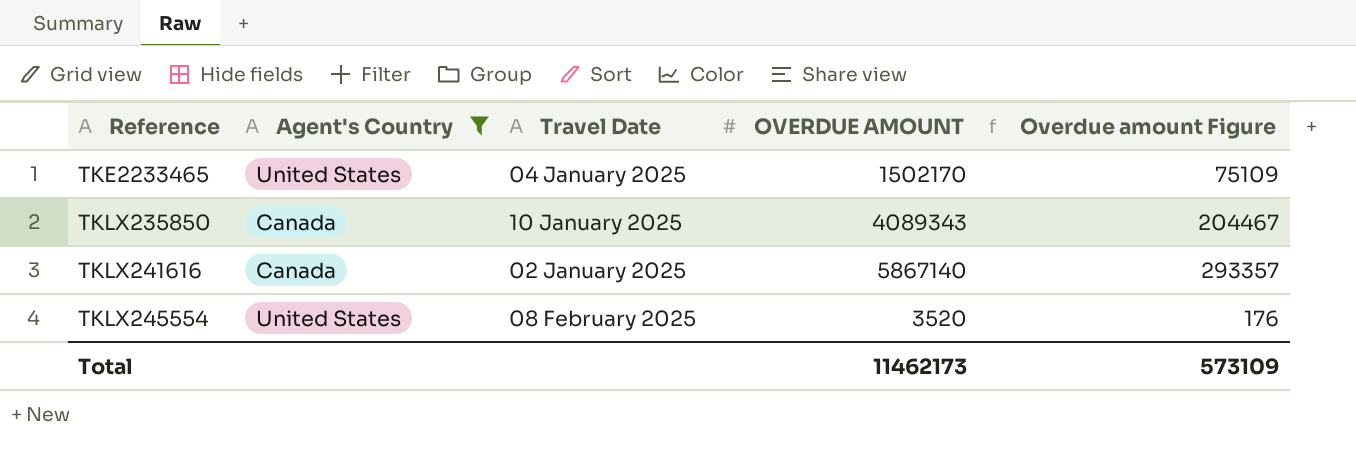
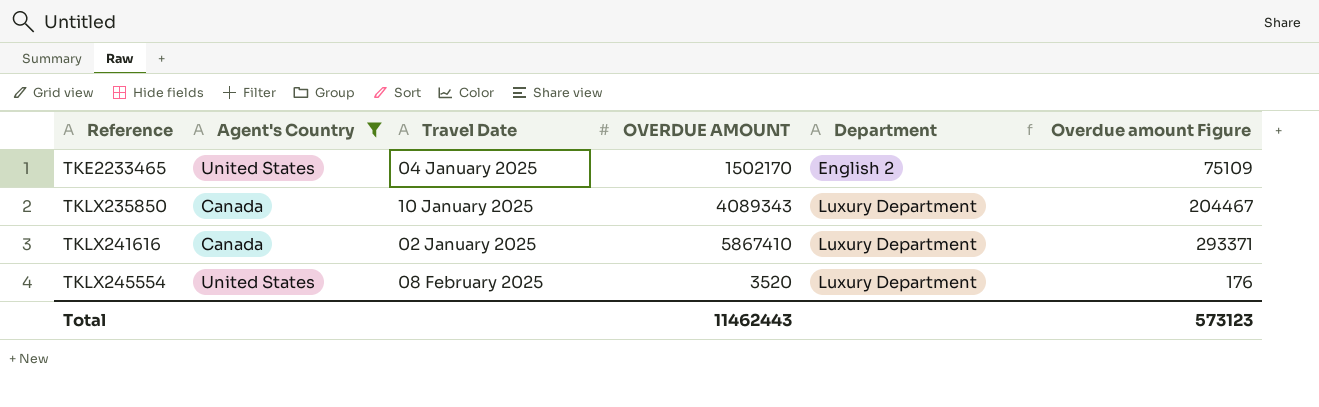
column Department | position: none -> 5
TKLX241616 | OVERDUE AMOUNT: 5867140 -> 5867410
TKLX241616 | Overdue amount Figure: 293357 -> 293371
Total | OVERDUE AMOUNT: 11462173 -> 11462443
Total | Overdue amount Figure: 573109 -> 573123

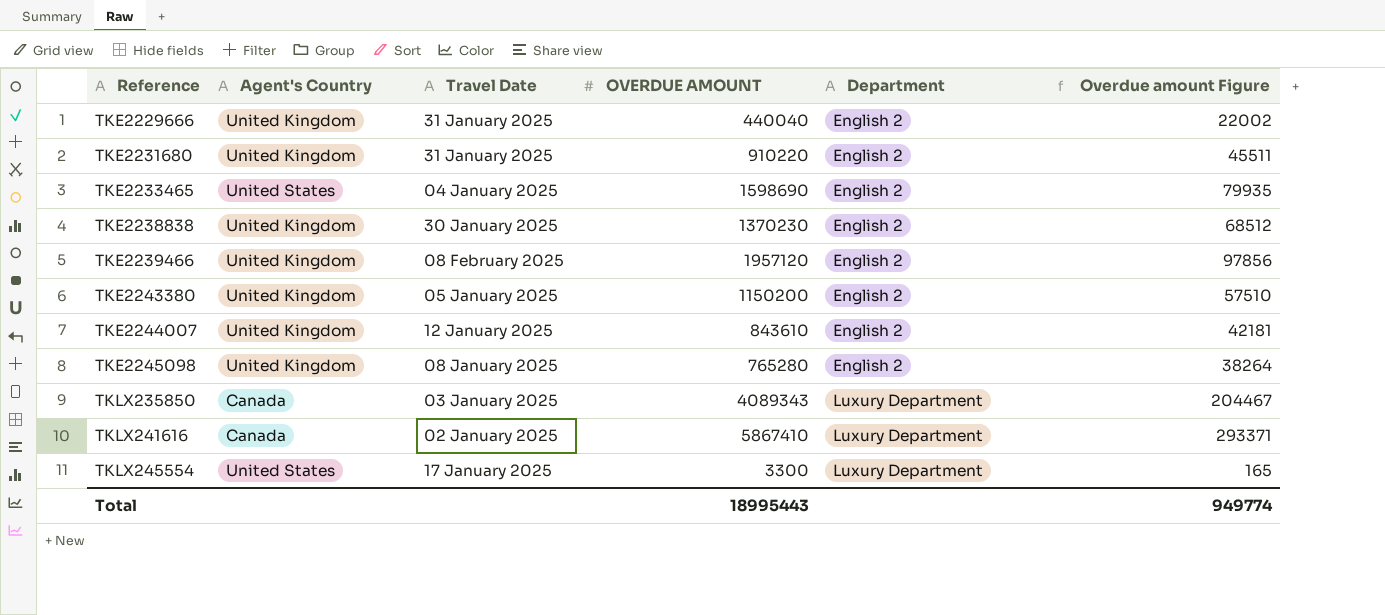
filter: Agent's Country != United Kingdom -> none
TKE2233465 | OVERDUE AMOUNT: 1502170 -> 1598690
TKE2233465 | Overdue amount Figure: 75109 -> 79935
TKLX235850 | Travel Date: 10 January 2025 -> 03 January 2025
TKLX245554 | Travel Date: 08 February 2025 -> 17 January 2025
TKLX245554 | OVERDUE AMOUNT: 3520 -> 3300
TKLX245554 | Overdue amount Figure: 176 -> 165
Total | OVERDUE AMOUNT: 11462443 -> 18995443
Total | Overdue amount Figure: 573123 -> 949774

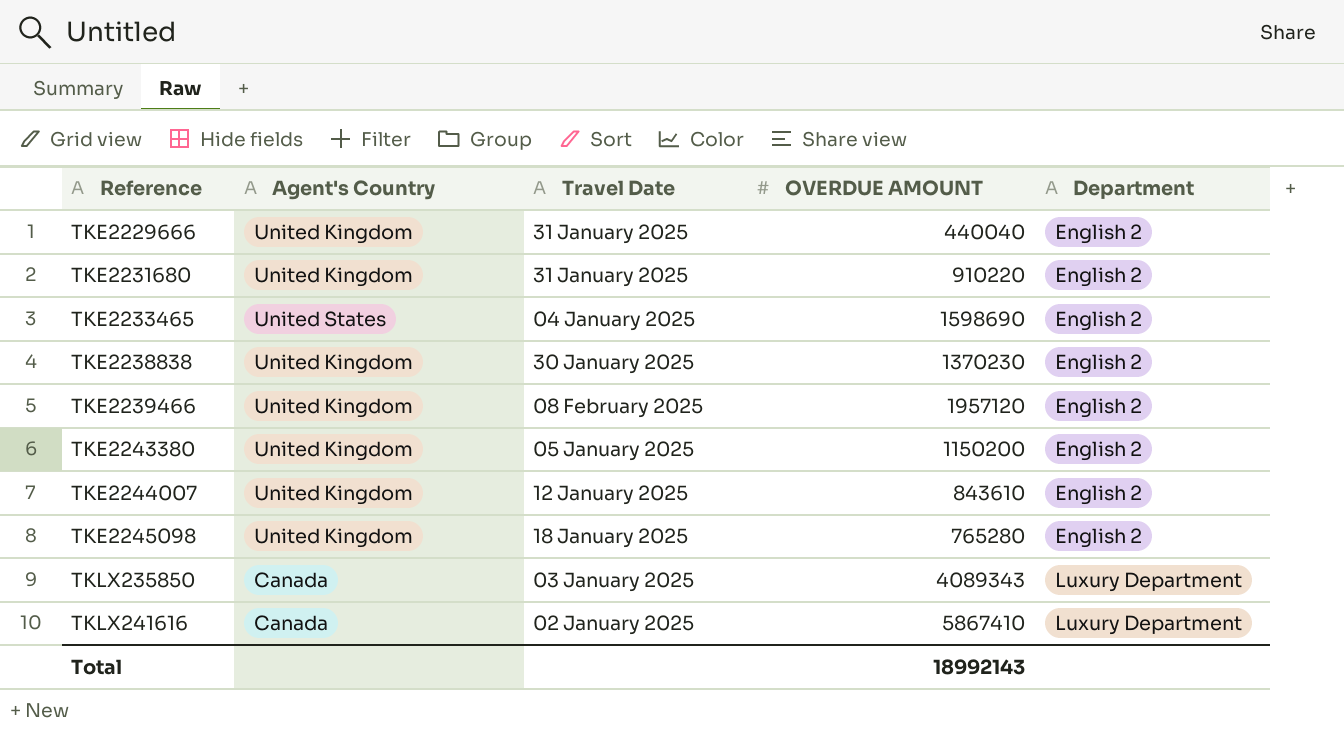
column Overdue amount Figure | formula: [OVERDUE AMOUNT] * 0.05 -> none
row TKLX245554: United States | 17 January 2025 | 3300 | Luxury Department | 165 -> none
TKE2245098 | Travel Date: 08 January 2025 -> 18 January 2025
Total | OVERDUE AMOUNT: 18995443 -> 18992143

